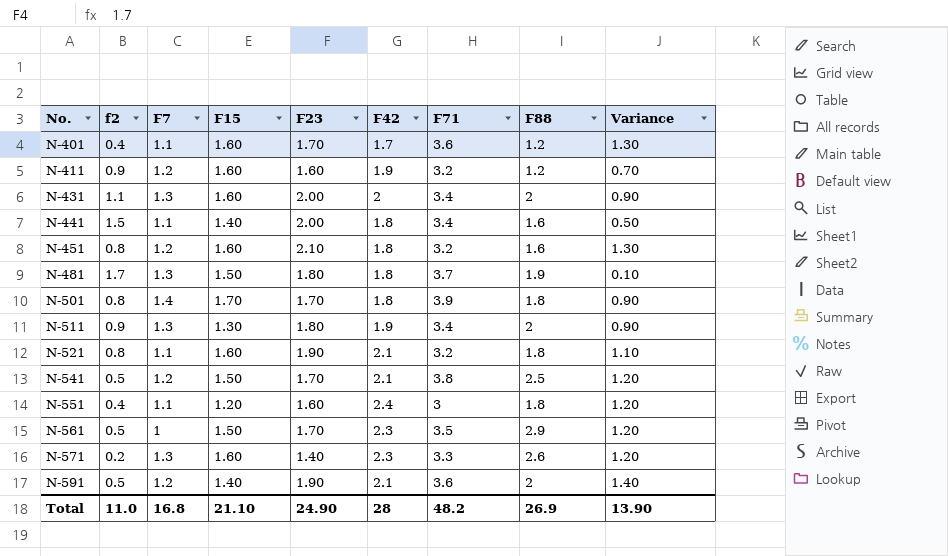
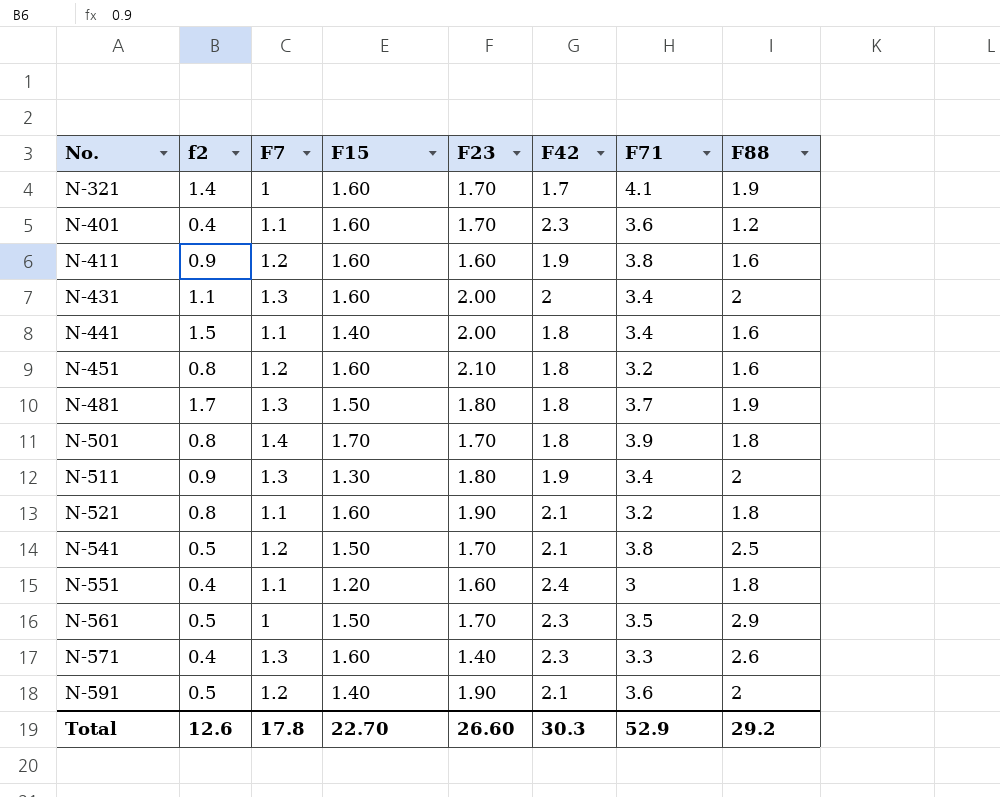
column Variance | formula: [F23] - [f2] -> none
row N-321: none -> 1.4 | 1 | 1.60 | 1.70 | 1.7 | 4.1 | 1.9
N-401 | F42: 1.7 -> 2.3
N-411 | F71: 3.2 -> 3.8
N-411 | F88: 1.2 -> 1.6
N-571 | f2: 0.2 -> 0.4
Total | f2: 11.0 -> 12.6
Total | F7: 16.8 -> 17.8
Total | F15: 21.10 -> 22.70
Total | F23: 24.90 -> 26.60
Total | F42: 28 -> 30.3
Total | F71: 48.2 -> 52.9
Total | F88: 26.9 -> 29.2

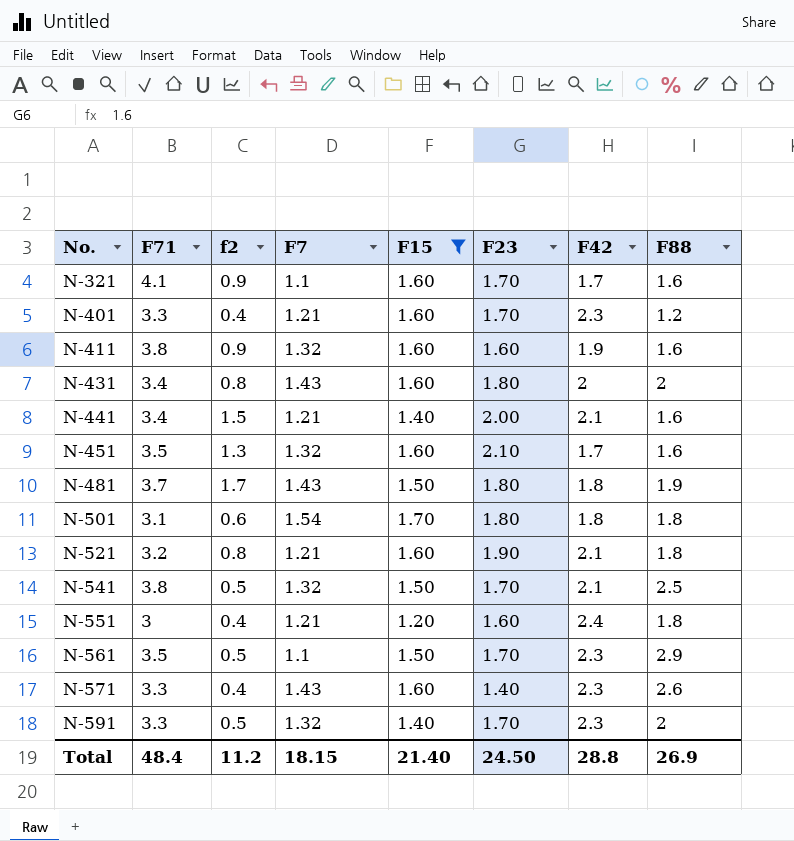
filter: none -> F15 != 1.30
column F71 | position: 7 -> 2
N-321 | f2: 1.4 -> 0.9
N-321 | F7: 1 -> 1.1
N-321 | F88: 1.9 -> 1.6
N-401 | F71: 3.6 -> 3.3
N-401 | F7: 1.1 -> 1.21
N-411 | F7: 1.2 -> 1.32
N-431 | f2: 1.1 -> 0.8
N-431 | F7: 1.3 -> 1.43
N-431 | F23: 2.00 -> 1.80
N-441 | F7: 1.1 -> 1.21
N-441 | F42: 1.8 -> 2.1
N-451 | F71: 3.2 -> 3.5
N-451 | f2: 0.8 -> 1.3
N-451 | F7: 1.2 -> 1.32
N-451 | F42: 1.8 -> 1.7
N-481 | F7: 1.3 -> 1.43
N-501 | F71: 3.9 -> 3.1
N-501 | f2: 0.8 -> 0.6
N-501 | F7: 1.4 -> 1.54
N-501 | F23: 1.70 -> 1.80
N-521 | F7: 1.1 -> 1.21
N-541 | F7: 1.2 -> 1.32
N-551 | F7: 1.1 -> 1.21
N-561 | F7: 1 -> 1.1
N-571 | F7: 1.3 -> 1.43
N-591 | F71: 3.6 -> 3.3
N-591 | F7: 1.2 -> 1.32
N-591 | F23: 1.90 -> 1.70
N-591 | F42: 2.1 -> 2.3
Total | F71: 52.9 -> 48.4
Total | f2: 12.6 -> 11.2
Total | F7: 17.8 -> 18.15
Total | F15: 22.70 -> 21.40
Total | F23: 26.60 -> 24.50
Total | F42: 30.3 -> 28.8
Total | F88: 29.2 -> 26.9

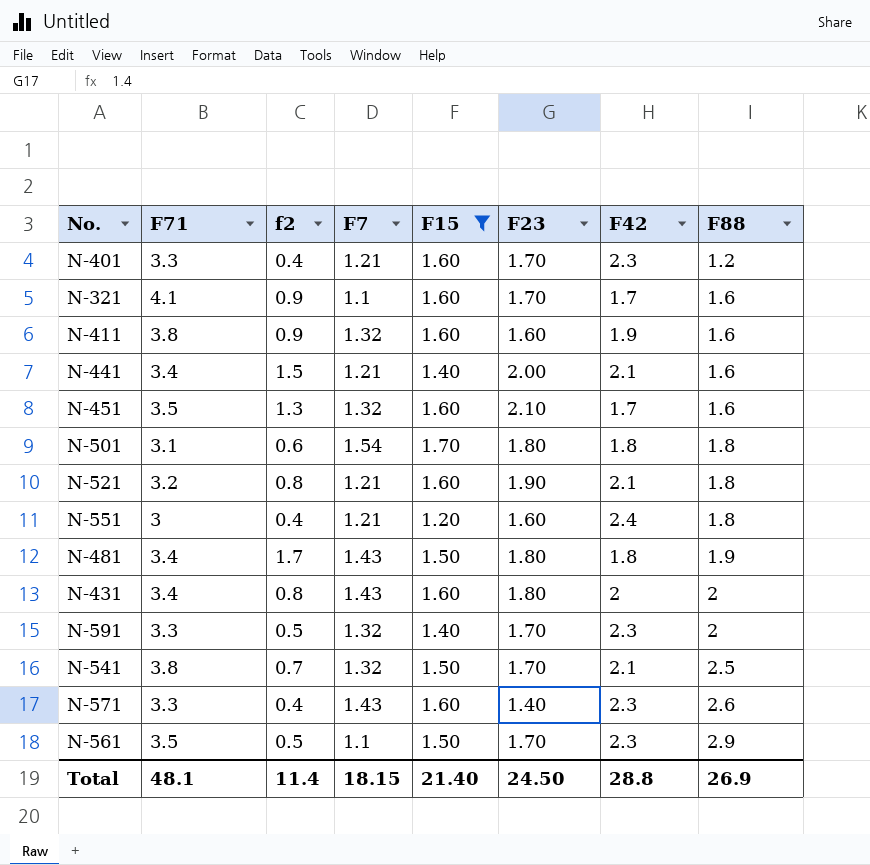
row order: No. ascending -> F88 ascending
N-481 | F71: 3.7 -> 3.4
N-541 | f2: 0.5 -> 0.7
Total | F71: 48.4 -> 48.1
Total | f2: 11.2 -> 11.4

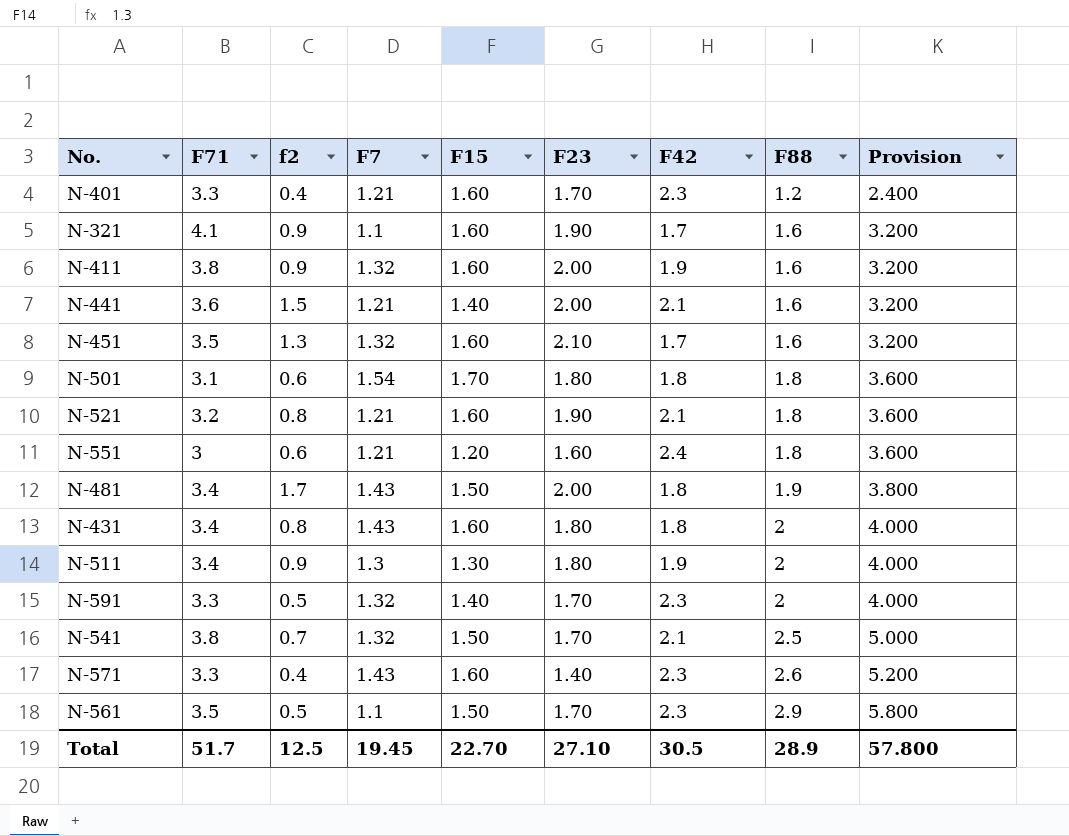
filter: F15 != 1.30 -> none
column Provision | formula: none -> [F88] * 2
N-321 | F23: 1.70 -> 1.90
N-411 | F23: 1.60 -> 2.00
N-441 | F71: 3.4 -> 3.6
N-551 | f2: 0.4 -> 0.6
N-481 | F23: 1.80 -> 2.00
N-431 | F42: 2 -> 1.8
Total | F71: 48.1 -> 51.7
Total | f2: 11.4 -> 12.5
Total | F7: 18.15 -> 19.45
Total | F15: 21.40 -> 22.70
Total | F23: 24.50 -> 27.10
Total | F42: 28.8 -> 30.5
Total | F88: 26.9 -> 28.9

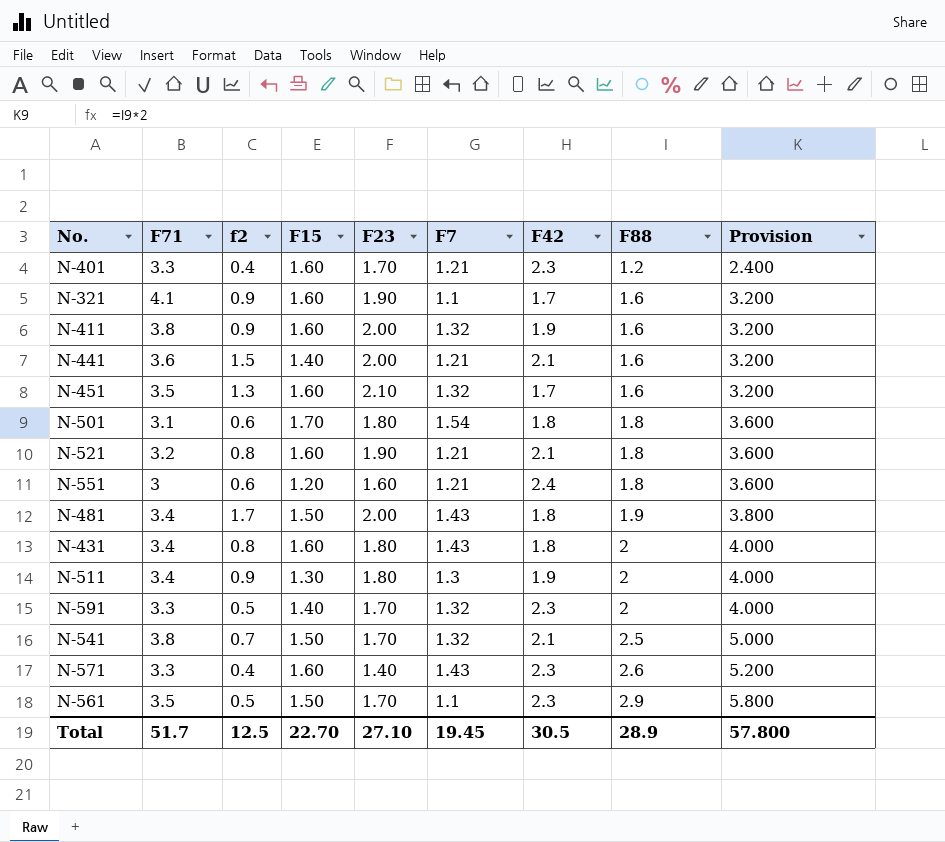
column F7 | position: 4 -> 6

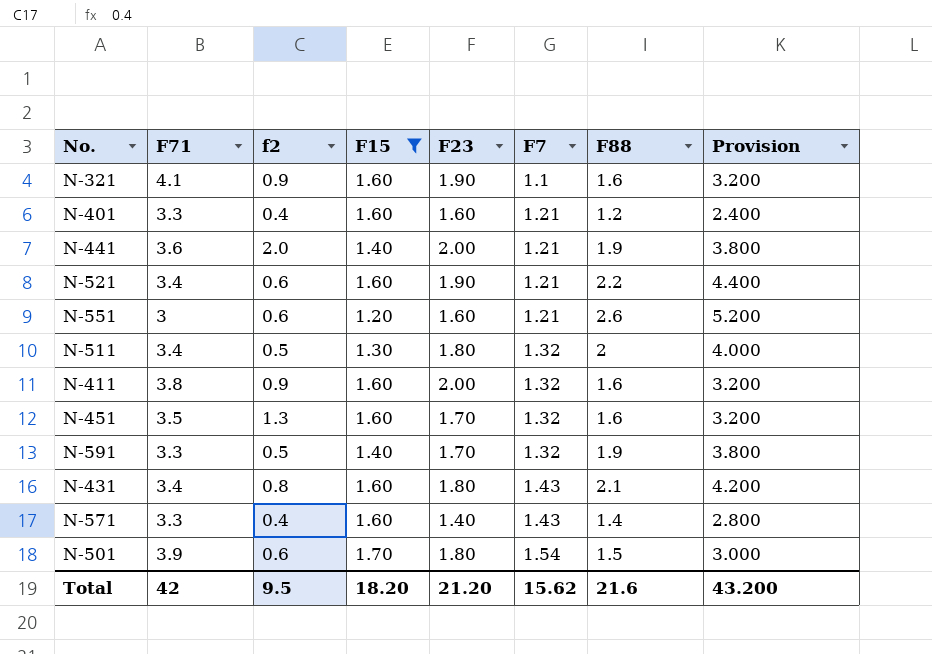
filter: none -> F15 != 1.50
row order: F88 ascending -> F7 ascending
column F42 | position: 7 -> none
N-401 | F23: 1.70 -> 1.60
N-441 | f2: 1.5 -> 2.0
N-441 | F88: 1.6 -> 1.9
N-441 | Provision: 3.200 -> 3.800
N-521 | F71: 3.2 -> 3.4
N-521 | f2: 0.8 -> 0.6
N-521 | F88: 1.8 -> 2.2
N-521 | Provision: 3.600 -> 4.400
N-551 | F88: 1.8 -> 2.6
N-551 | Provision: 3.600 -> 5.200
N-511 | f2: 0.9 -> 0.5
N-511 | F7: 1.3 -> 1.32
N-451 | F23: 2.10 -> 1.70
N-591 | F88: 2 -> 1.9
N-591 | Provision: 4.000 -> 3.800
N-431 | F88: 2 -> 2.1
N-431 | Provision: 4.000 -> 4.200
N-571 | F88: 2.6 -> 1.4
N-571 | Provision: 5.200 -> 2.800
N-501 | F71: 3.1 -> 3.9
N-501 | F88: 1.8 -> 1.5
N-501 | Provision: 3.600 -> 3.000
Total | F71: 51.7 -> 42
Total | f2: 12.5 -> 9.5
Total | F15: 22.70 -> 18.20
Total | F23: 27.10 -> 21.20
Total | F7: 19.45 -> 15.62
Total | F88: 28.9 -> 21.6
Total | Provision: 57.800 -> 43.200

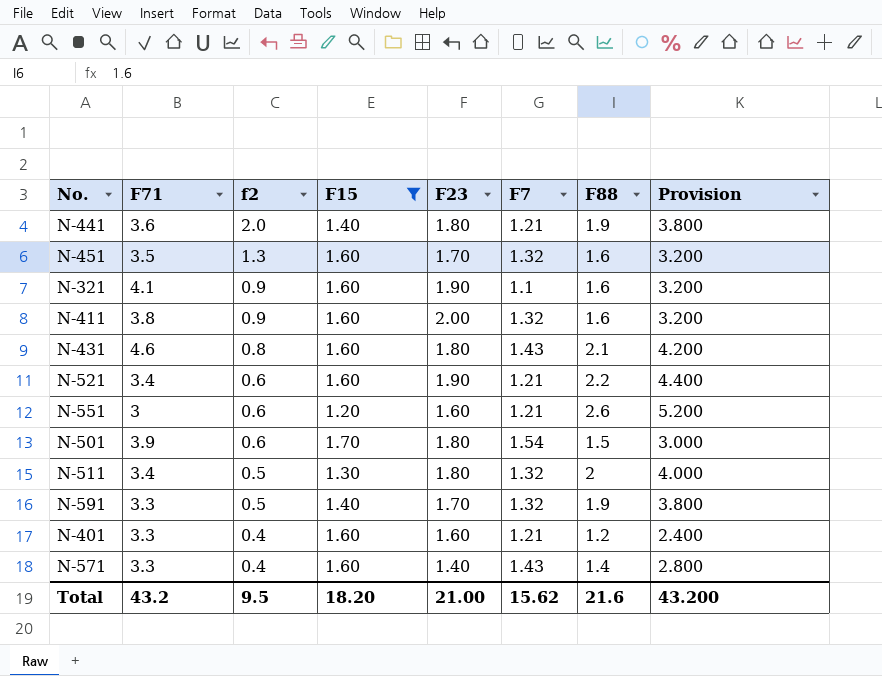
row order: F7 ascending -> f2 descending
N-441 | F23: 2.00 -> 1.80
N-431 | F71: 3.4 -> 4.6
Total | F71: 42 -> 43.2
Total | F23: 21.20 -> 21.00

